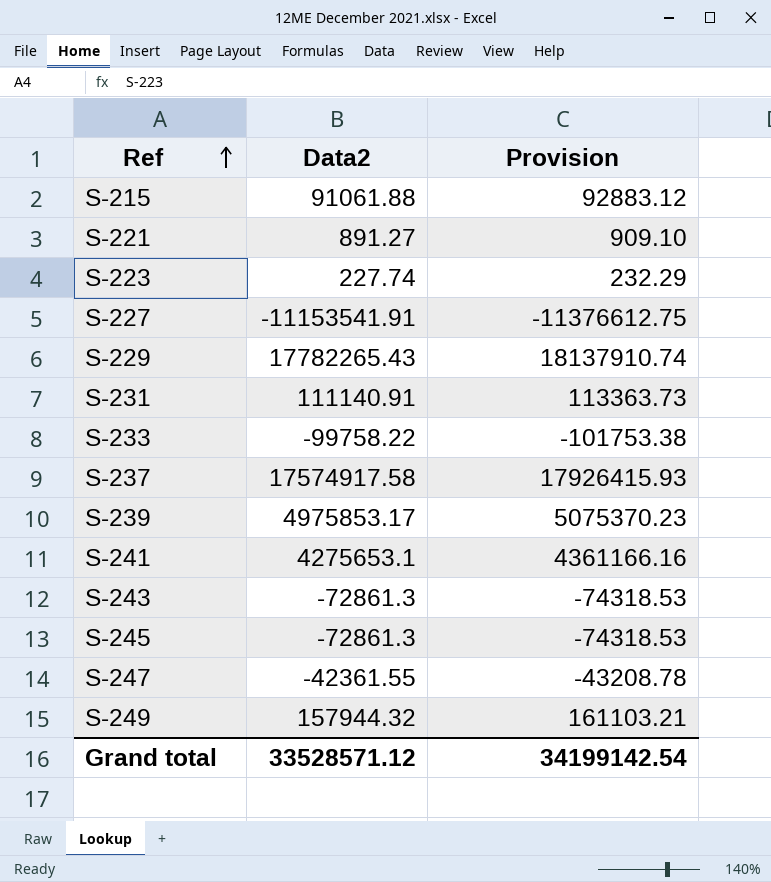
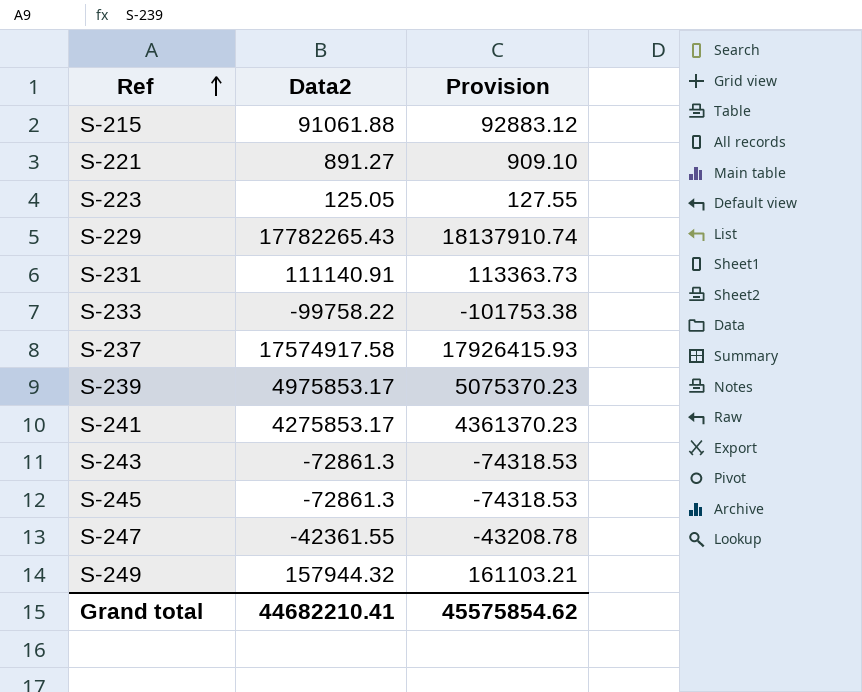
row S-227: -11153541.91 | -11376612.75 -> none
S-223 | Data2: 227.74 -> 125.05
S-223 | Provision: 232.29 -> 127.55
S-241 | Data2: 4275653.1 -> 4275853.17
S-241 | Provision: 4361166.16 -> 4361370.23
Grand total | Data2: 33528571.12 -> 44682210.41
Grand total | Provision: 34199142.54 -> 45575854.62

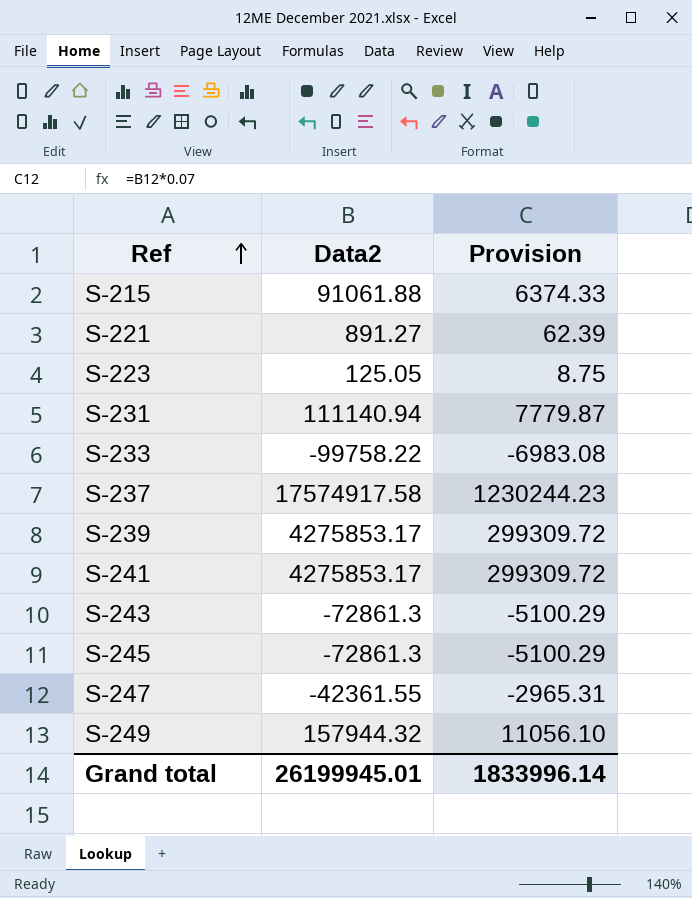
column Provision | formula: [Data2] * 1.02 -> [Data2] * 0.07
row S-229: 17782265.43 | 18137910.74 -> none
S-231 | Data2: 111140.91 -> 111140.94
S-239 | Data2: 4975853.17 -> 4275853.17
Grand total | Data2: 44682210.41 -> 26199945.01
Grand total | Provision: 45575854.62 -> 1833996.14

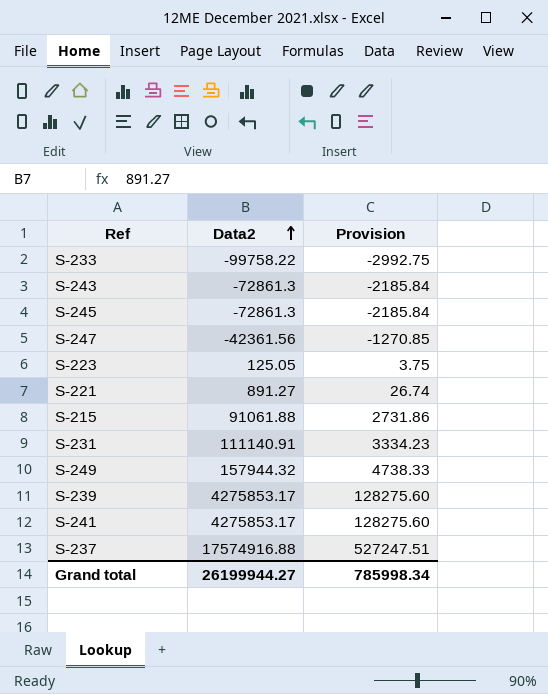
row order: Ref ascending -> Data2 ascending
column Provision | formula: [Data2] * 0.07 -> [Data2] * 0.03
S-247 | Data2: -42361.55 -> -42361.56
S-231 | Data2: 111140.94 -> 111140.91
S-237 | Data2: 17574917.58 -> 17574916.88
Grand total | Data2: 26199945.01 -> 26199944.27
Grand total | Provision: 1833996.14 -> 785998.34

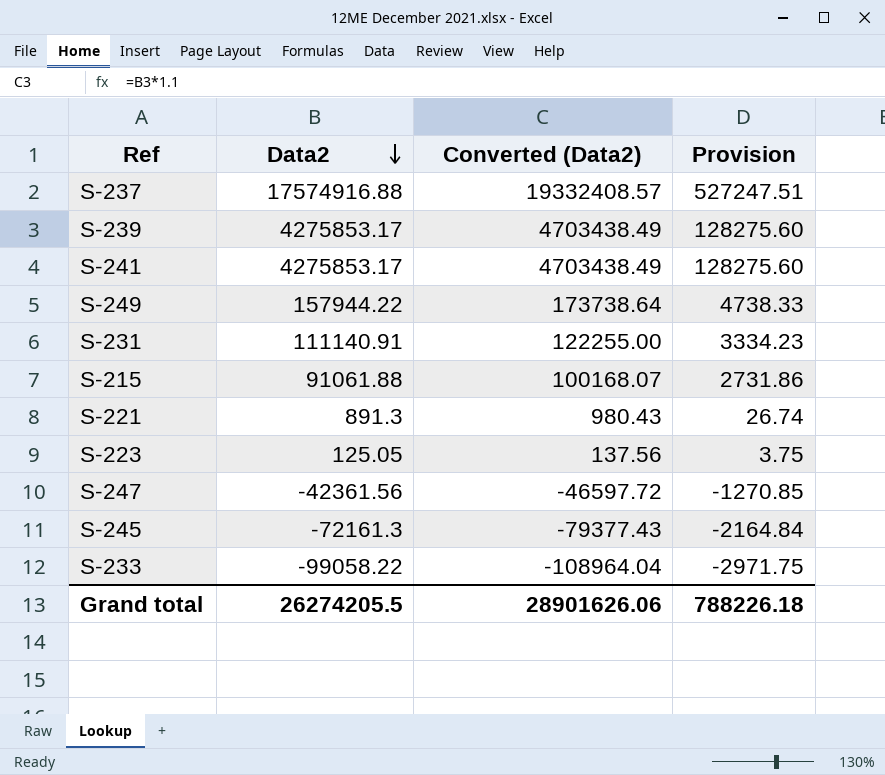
row order: Data2 ascending -> Data2 descending
column Converted (Data2) | formula: none -> [Data2] * 1.1
row S-243: -72861.3 | -2185.84 -> none
S-249 | Data2: 157944.32 -> 157944.22
S-221 | Data2: 891.27 -> 891.3
S-245 | Data2: -72861.3 -> -72161.3
S-245 | Provision: -2185.84 -> -2164.84
S-233 | Data2: -99758.22 -> -99058.22
S-233 | Provision: -2992.75 -> -2971.75
Grand total | Data2: 26199944.27 -> 26274205.5
Grand total | Provision: 785998.34 -> 788226.18

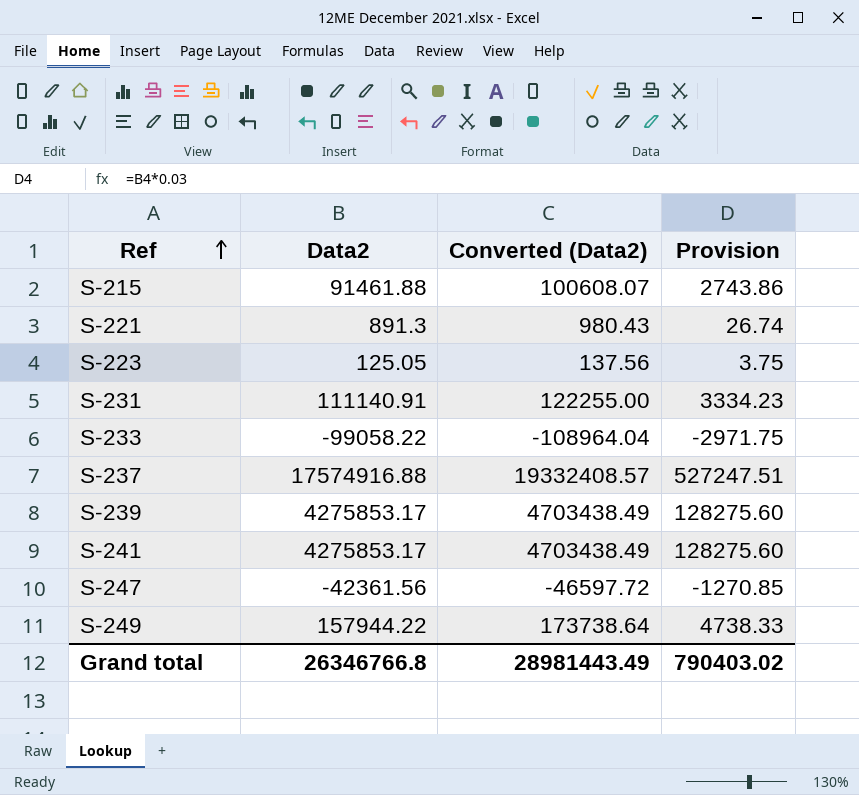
row order: Data2 descending -> Ref ascending
row S-245: -72161.3 | -79377.43 | -2164.84 -> none
S-215 | Data2: 91061.88 -> 91461.88
S-215 | Converted (Data2): 100168.07 -> 100608.07
S-215 | Provision: 2731.86 -> 2743.86
Grand total | Data2: 26274205.5 -> 26346766.8
Grand total | Converted (Data2): 28901626.06 -> 28981443.49
Grand total | Provision: 788226.18 -> 790403.02

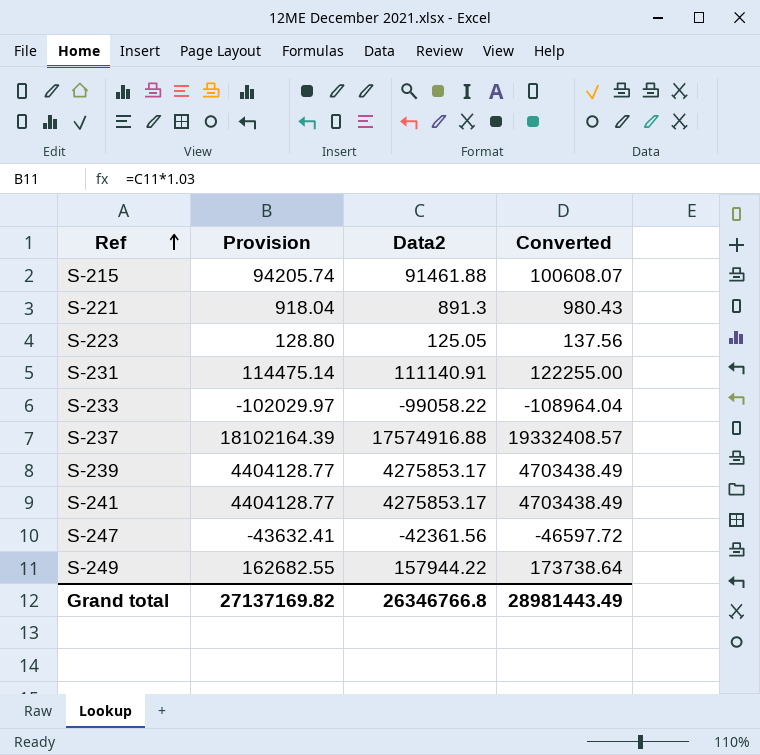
column Provision | formula: [Data2] * 0.03 -> [Data2] * 1.03
column Provision | position: 4 -> 2
column name: Converted (Data2) -> Converted
Grand total | Provision: 790403.02 -> 27137169.82

